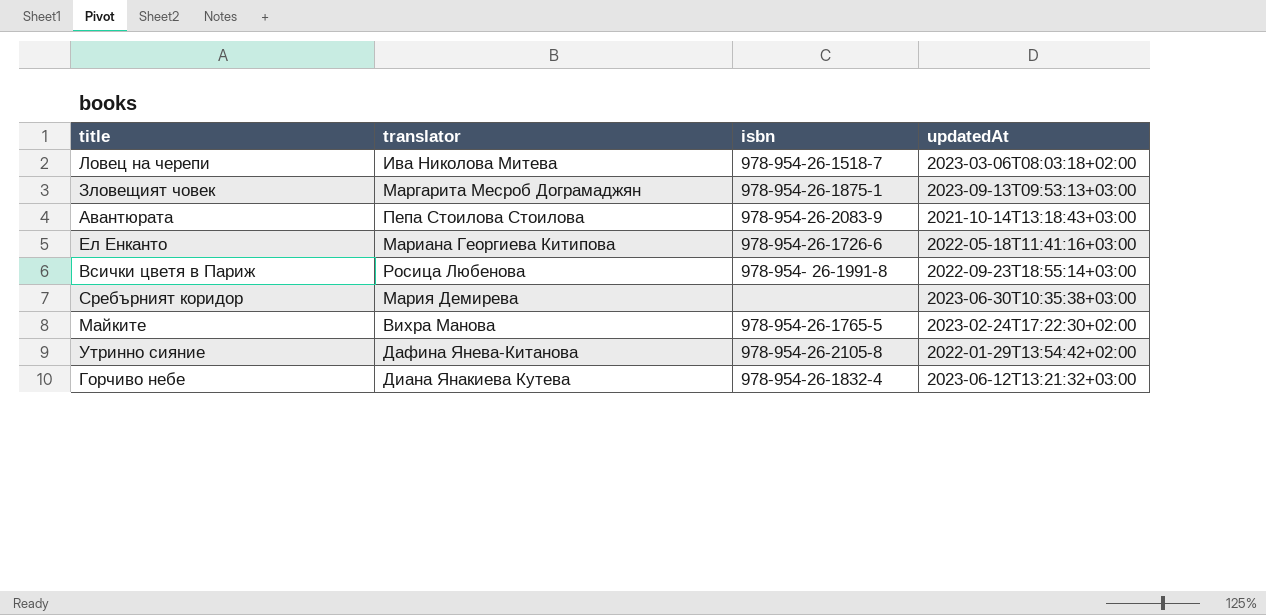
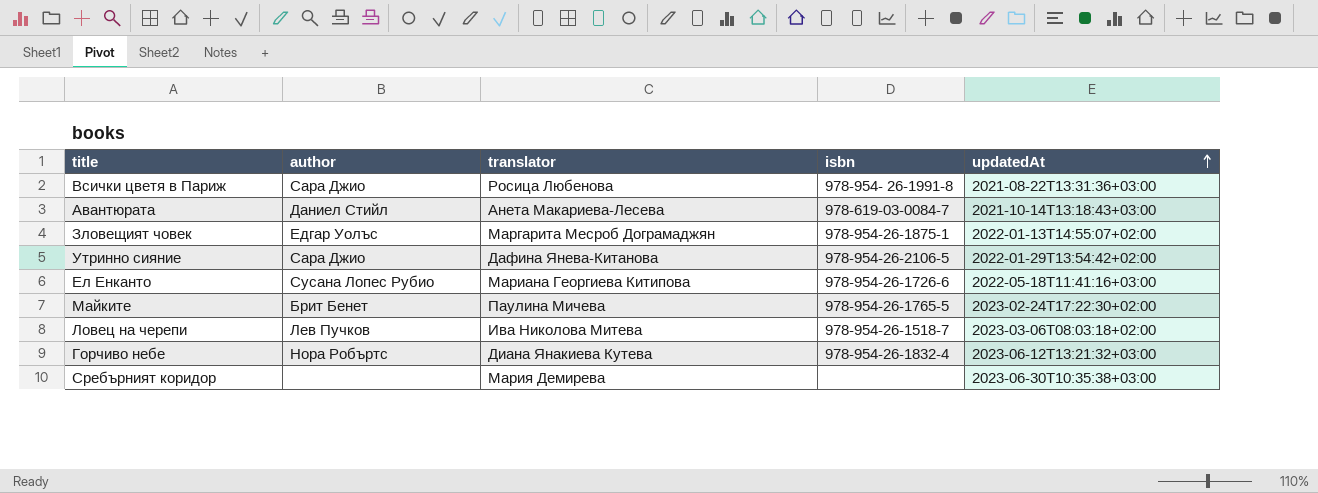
row order: none -> updatedAt ascending
column author | position: none -> 2
Всички цветя в Париж | updatedAt: 2022-09-23T18:55:14+03:00 -> 2021-08-22T13:31:36+03:00
Авантюрата | translator: Пепа Стоилова Стоилова -> Анета Макариева-Лесева
Авантюрата | isbn: 978-954-26-2083-9 -> 978-619-03-0084-7
Зловещият човек | updatedAt: 2023-09-13T09:53:13+03:00 -> 2022-01-13T14:55:07+02:00
Утринно сияние | isbn: 978-954-26-2105-8 -> 978-954-26-2106-5
Майките | translator: Вихра Манова -> Паулина Мичева

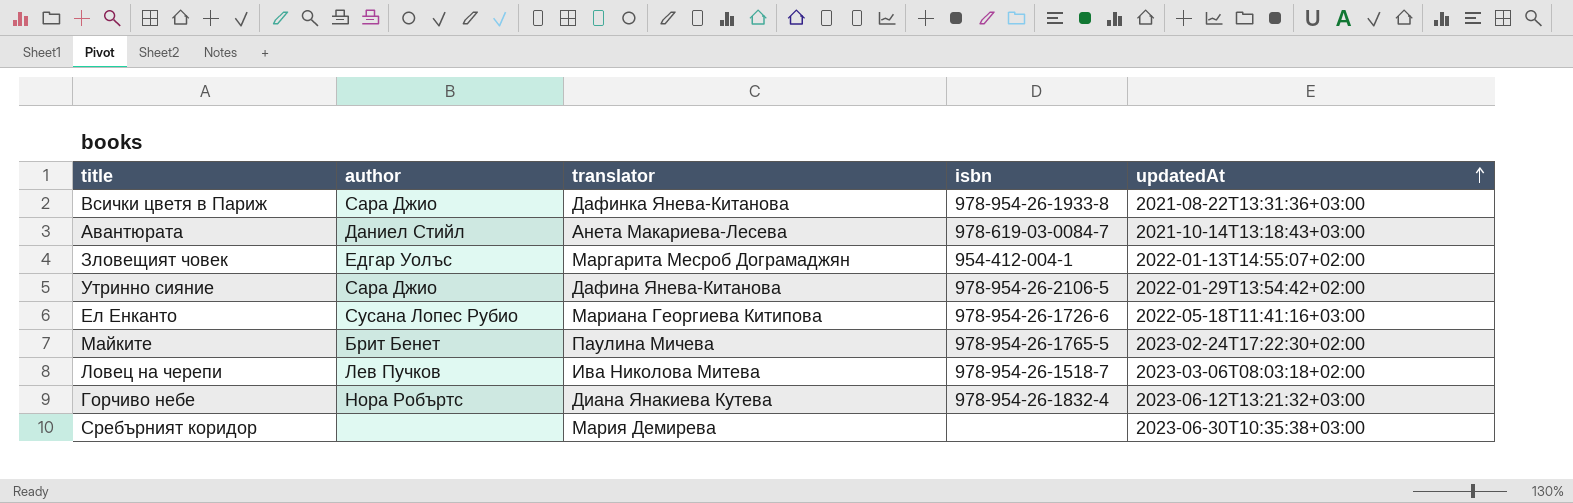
Всички цветя в Париж | translator: Росица Любенова -> Дафинка Янева-Китанова
Всички цветя в Париж | isbn: 978-954- 26-1991-8 -> 978-954-26-1933-8
Зловещият човек | isbn: 978-954-26-1875-1 -> 954-412-004-1

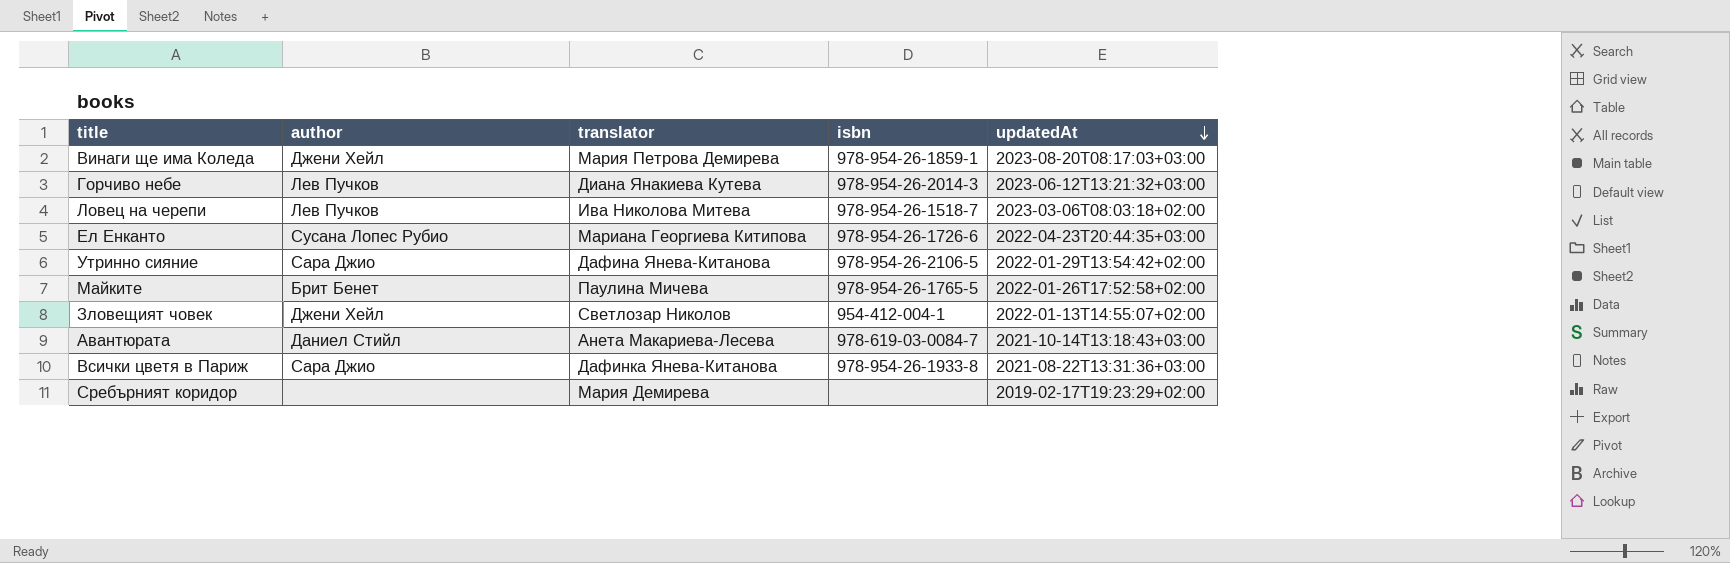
row order: updatedAt ascending -> updatedAt descending
row Винаги ще има Коледа: none -> Джени Хейл | Мария Петрова Демирева | 978-954-26-1859-1 | 2023-08-20T08:17:03+03:00
Горчиво небе | author: Нора Робъртс -> Лев Пучков
Горчиво небе | isbn: 978-954-26-1832-4 -> 978-954-26-2014-3
Ел Енканто | updatedAt: 2022-05-18T11:41:16+03:00 -> 2022-04-23T20:44:35+03:00
Майките | updatedAt: 2023-02-24T17:22:30+02:00 -> 2022-01-26T17:52:58+02:00
Зловещият човек | author: Едгар Уолъс -> Джени Хейл
Зловещият човек | translator: Маргарита Месроб Дограмаджян -> Светлозар Николов
Сребърният коридор | updatedAt: 2023-06-30T10:35:38+03:00 -> 2019-02-17T19:23:29+02:00

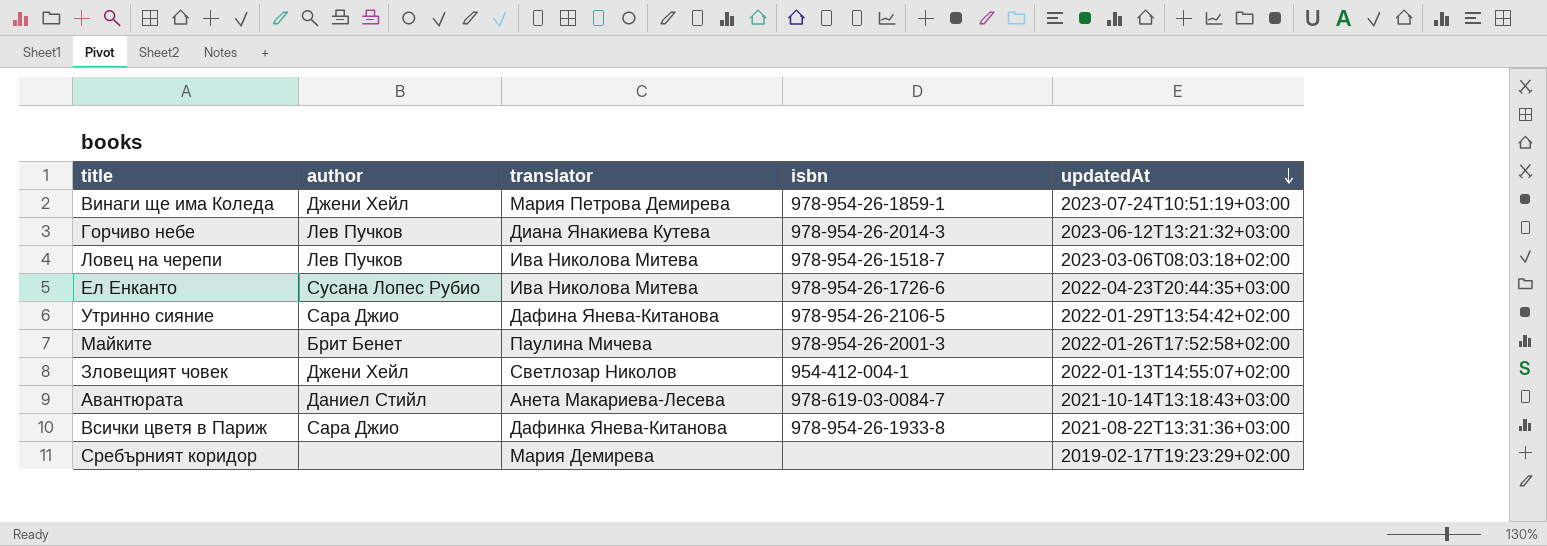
Винаги ще има Коледа | updatedAt: 2023-08-20T08:17:03+03:00 -> 2023-07-24T10:51:19+03:00
Ел Енканто | translator: Мариана Георгиева Китипова -> Ива Николова Митева
Майките | isbn: 978-954-26-1765-5 -> 978-954-26-2001-3

